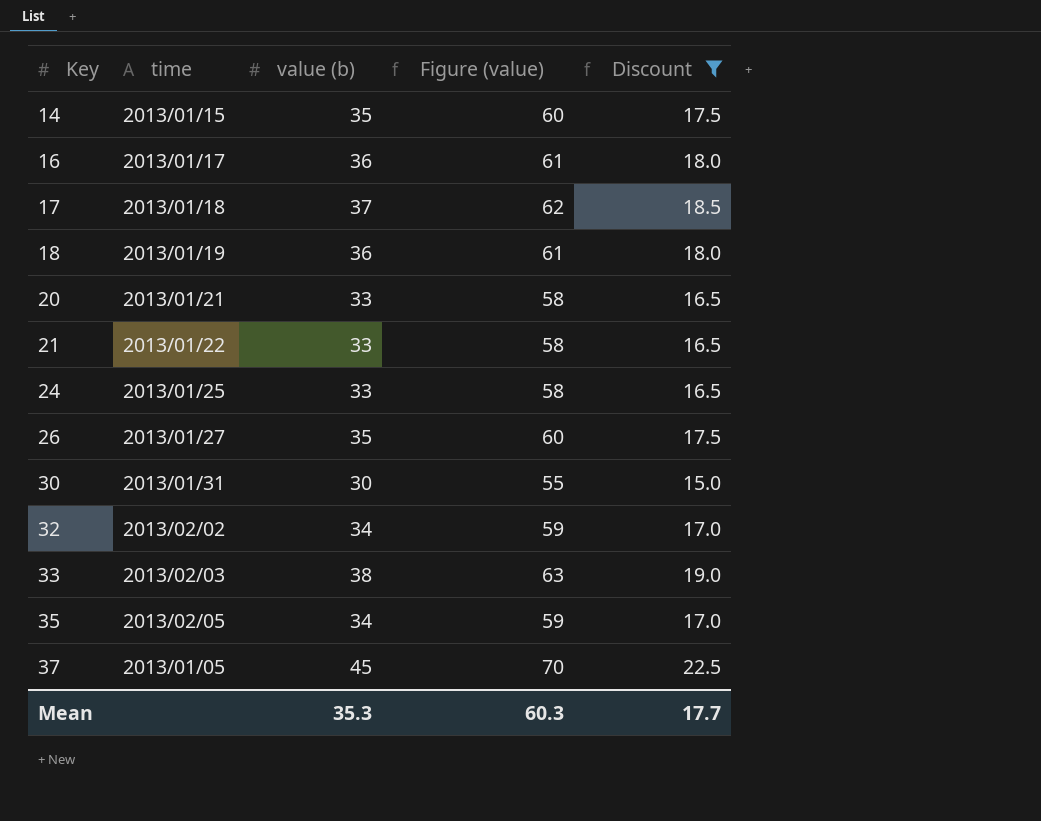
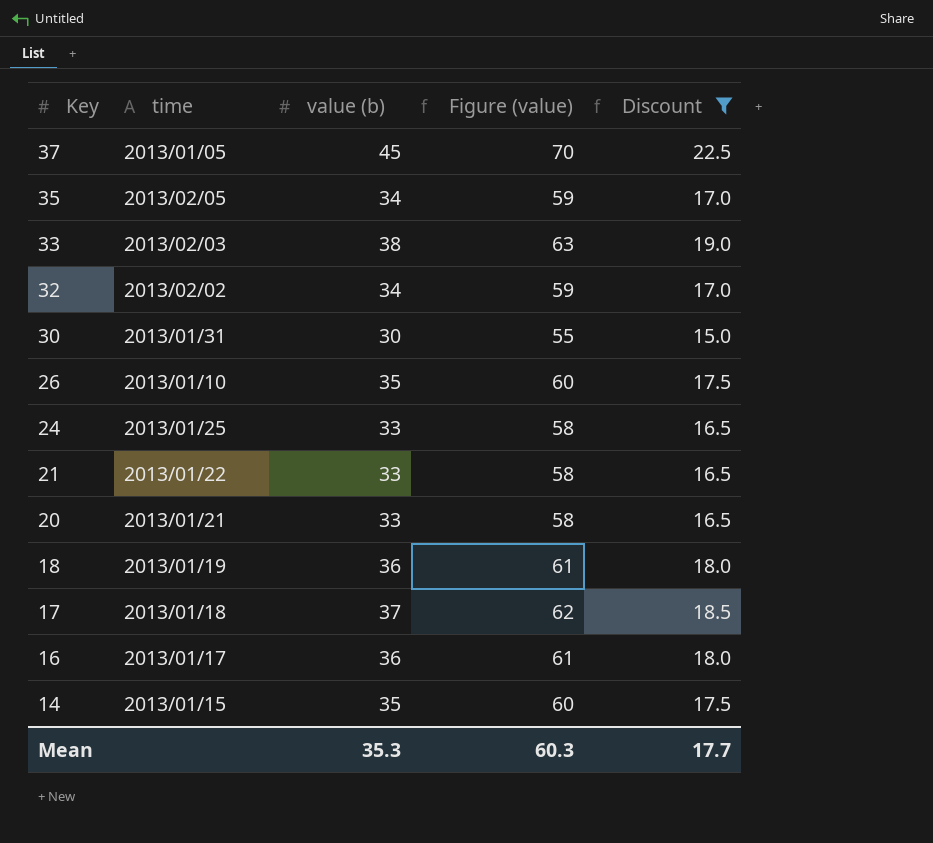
row order: Key ascending -> Key descending
26 | time: 2013/01/27 -> 2013/01/10

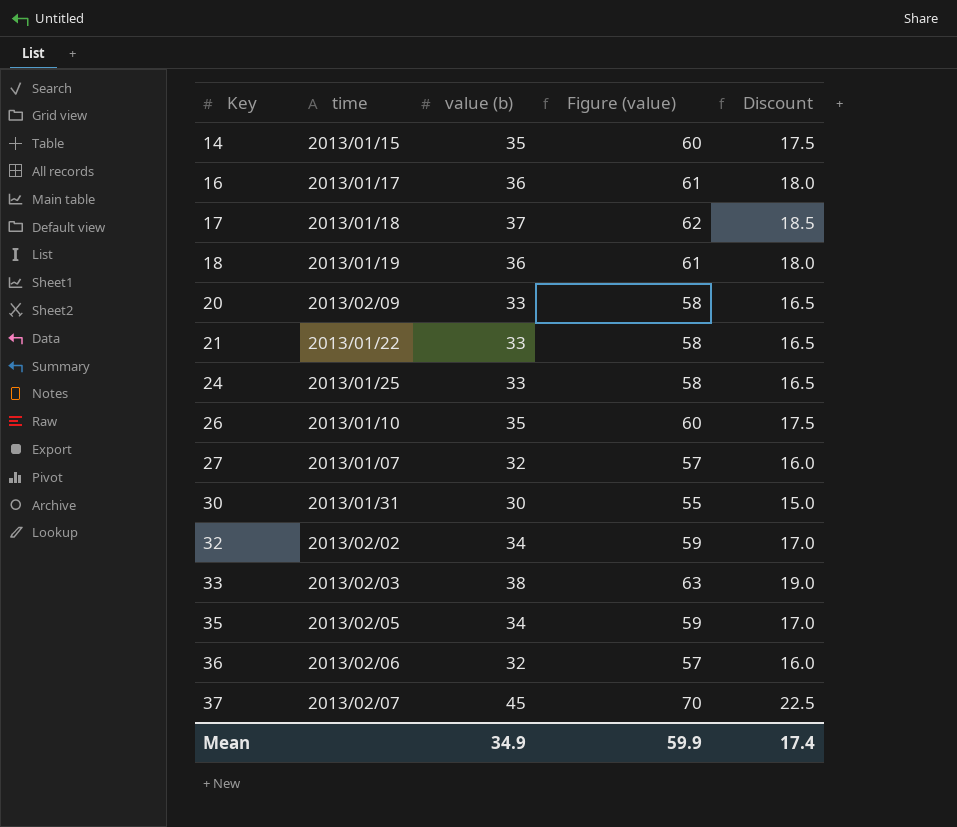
filter: Discount != 16.0 -> none
row order: Key descending -> Key ascending
20 | time: 2013/01/21 -> 2013/02/09
37 | time: 2013/01/05 -> 2013/02/07
Mean | value (b): 35.3 -> 34.9
Mean | Figure (value): 60.3 -> 59.9
Mean | Discount: 17.7 -> 17.4

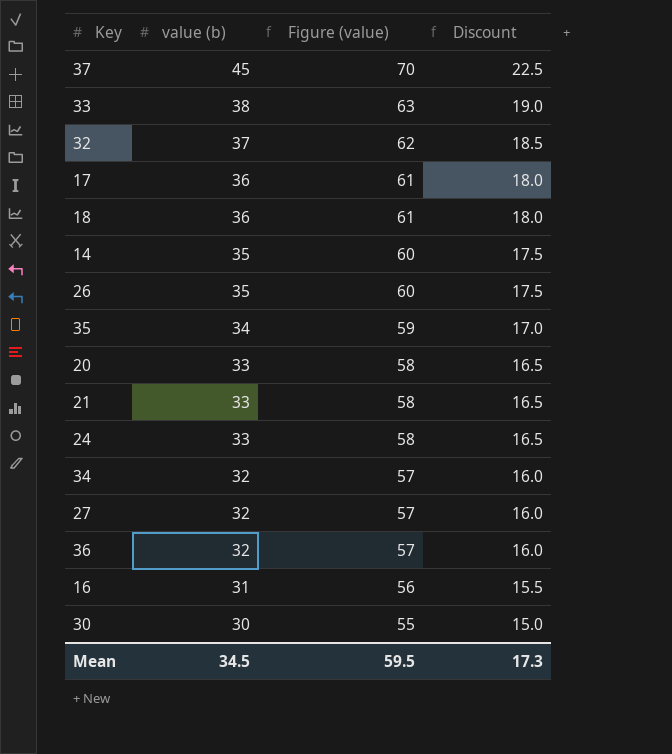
row order: Key ascending -> value (b) descending
column time | position: 2 -> none
32 | value (b): 34 -> 37
32 | Figure (value): 59 -> 62
32 | Discount: 17.0 -> 18.5
17 | value (b): 37 -> 36
17 | Figure (value): 62 -> 61
17 | Discount: 18.5 -> 18.0
row 34: none -> 32 | 57 | 16.0
16 | value (b): 36 -> 31
16 | Figure (value): 61 -> 56
16 | Discount: 18.0 -> 15.5
Mean | value (b): 34.9 -> 34.5
Mean | Figure (value): 59.9 -> 59.5
Mean | Discount: 17.4 -> 17.3

